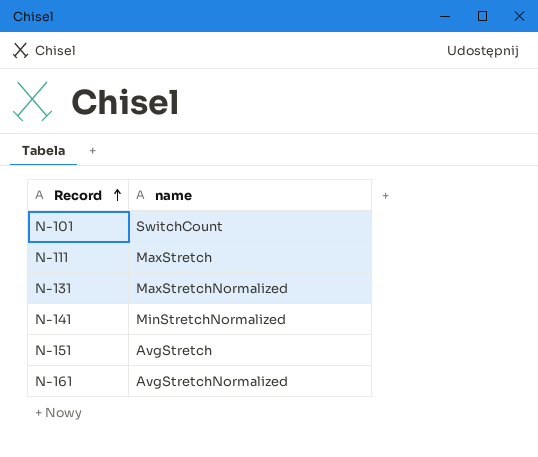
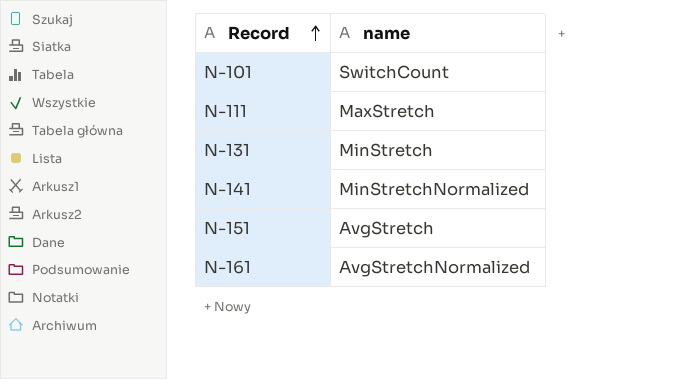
N-131 | name: MaxStretchNormalized -> MinStretch

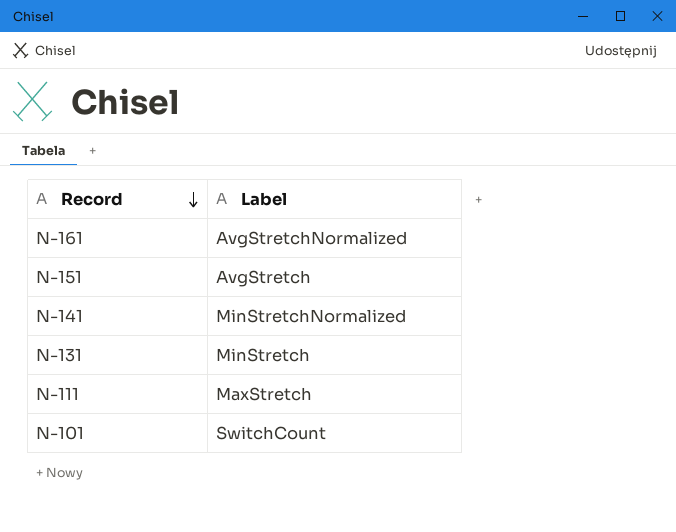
row order: Record ascending -> Record descending
column name: name -> Label

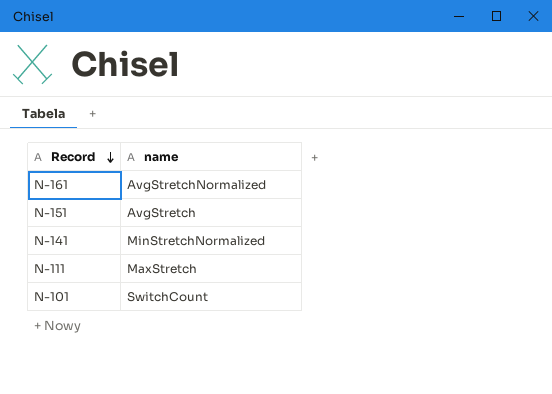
column name: Label -> name
row N-131: MinStretch -> none

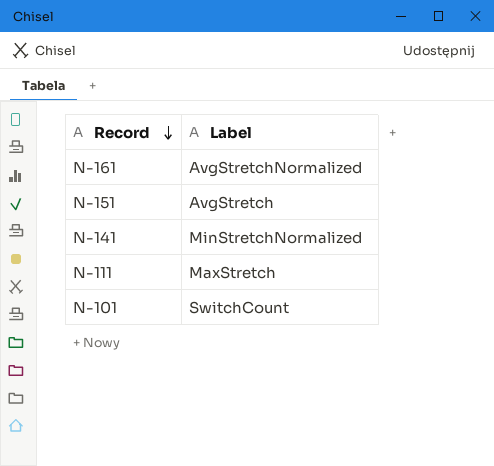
column name: name -> Label

